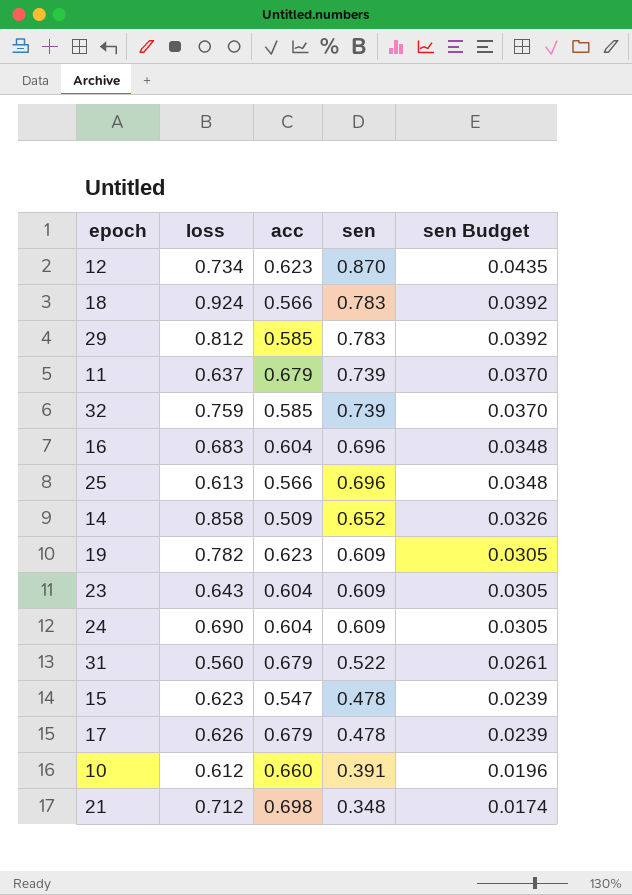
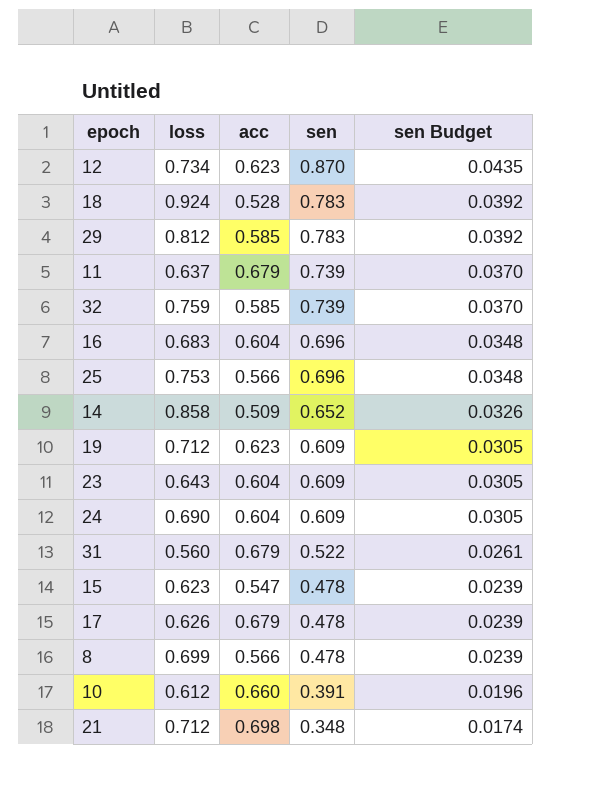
18 | acc: 0.566 -> 0.528
25 | loss: 0.613 -> 0.753
19 | loss: 0.782 -> 0.712
row 8: none -> 0.699 | 0.566 | 0.478 | 0.0239

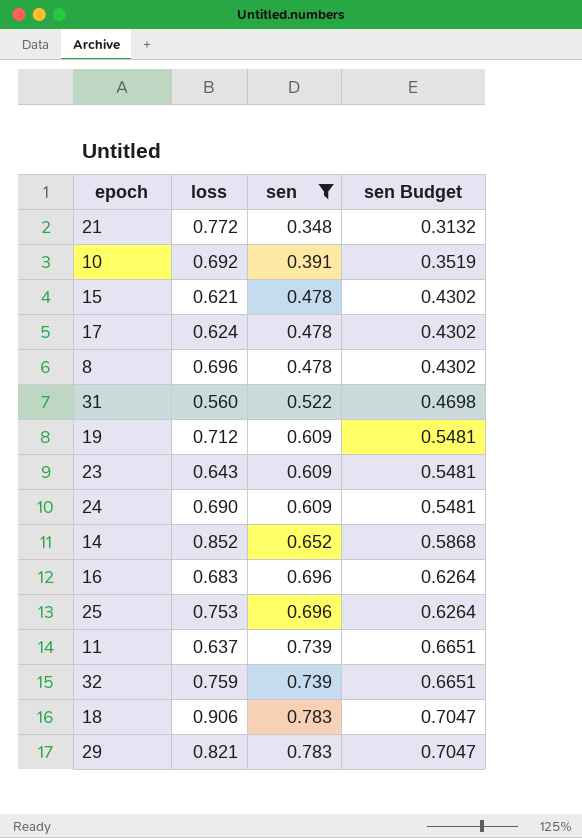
filter: none -> sen != 0.870
row order: sen descending -> sen ascending
column acc | position: 3 -> none
column sen Budget | formula: [sen] * 0.05 -> [sen] * 0.9
21 | loss: 0.712 -> 0.772
10 | loss: 0.612 -> 0.692
15 | loss: 0.623 -> 0.621
17 | loss: 0.626 -> 0.624
8 | loss: 0.699 -> 0.696
14 | loss: 0.858 -> 0.852
18 | loss: 0.924 -> 0.906
29 | loss: 0.812 -> 0.821

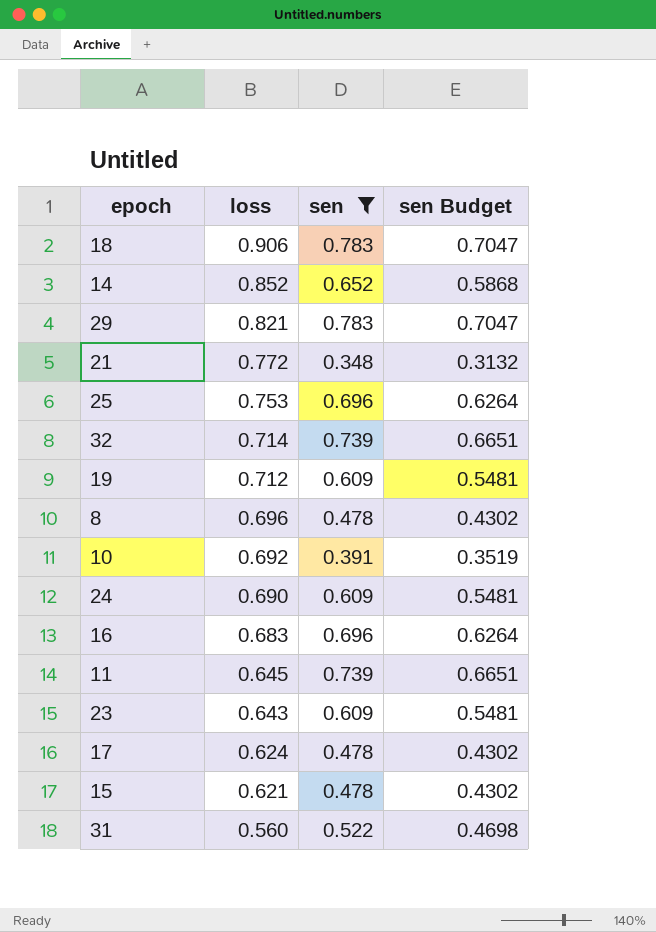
row order: sen ascending -> loss descending
32 | loss: 0.759 -> 0.714
11 | loss: 0.637 -> 0.645

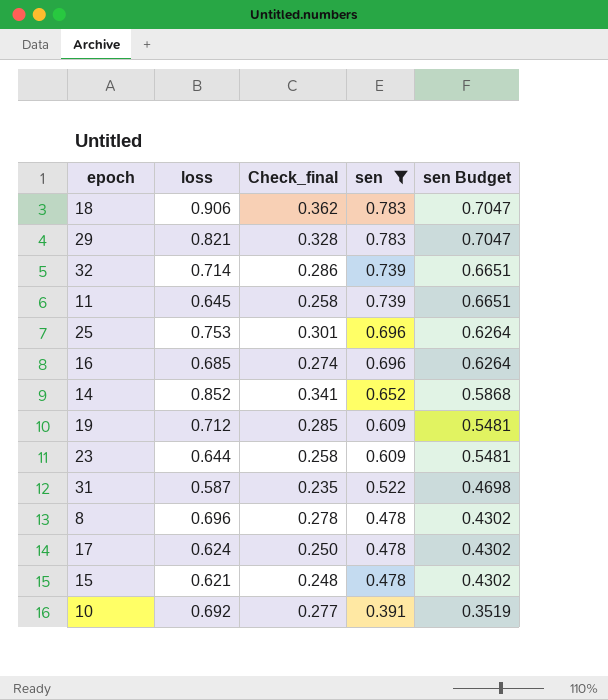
row order: loss descending -> sen descending
column Check_final | formula: none -> [loss] * 0.4
row 21: 0.772 | 0.348 | 0.3132 -> none
row 24: 0.690 | 0.609 | 0.5481 -> none
16 | loss: 0.683 -> 0.685
23 | loss: 0.643 -> 0.644
31 | loss: 0.560 -> 0.587

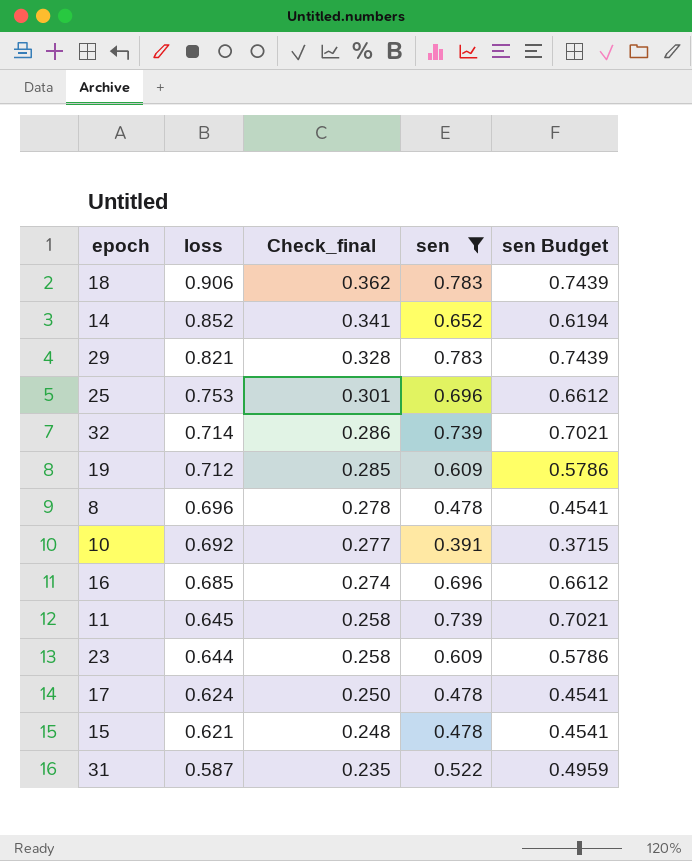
row order: sen descending -> loss descending
column sen Budget | formula: [sen] * 0.9 -> [sen] * 0.95

